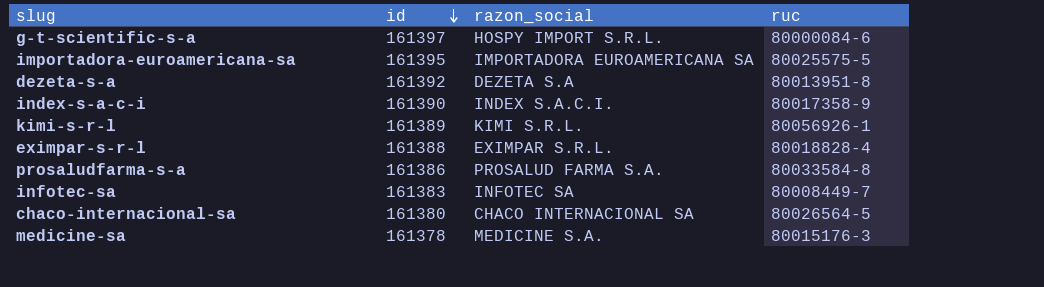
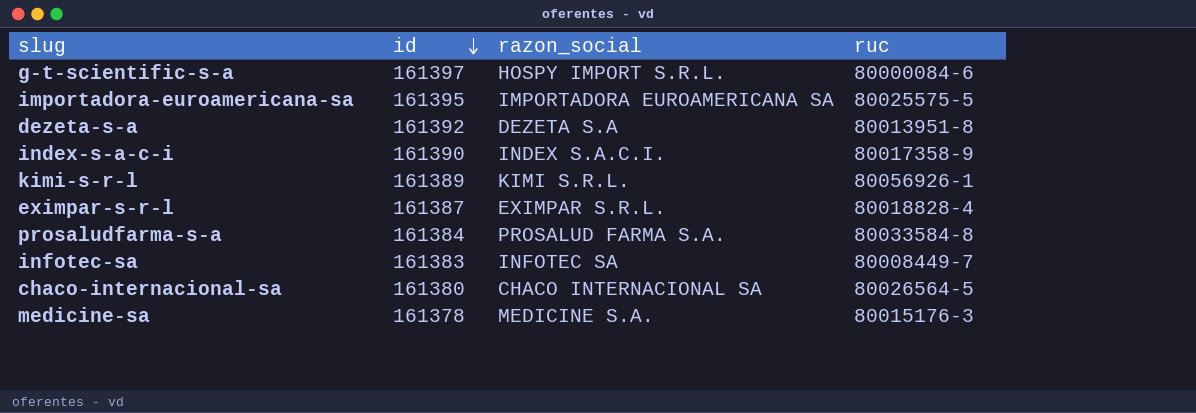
eximpar-s-r-l | id: 161388 -> 161387
prosaludfarma-s-a | id: 161386 -> 161384

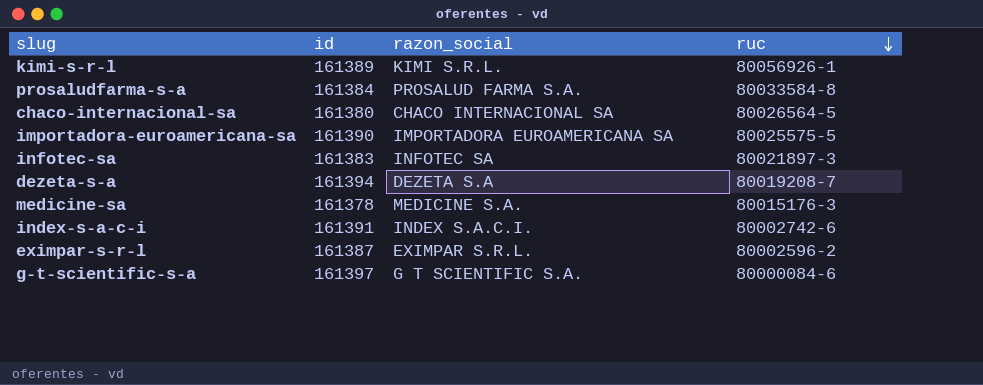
row order: id descending -> ruc descending
importadora-euroamericana-sa | id: 161395 -> 161390
infotec-sa | ruc: 80008449-7 -> 80021897-3
dezeta-s-a | id: 161392 -> 161394
dezeta-s-a | ruc: 80013951-8 -> 80019208-7
index-s-a-c-i | id: 161390 -> 161391
index-s-a-c-i | ruc: 80017358-9 -> 80002742-6
eximpar-s-r-l | ruc: 80018828-4 -> 80002596-2
g-t-scientific-s-a | razon_social: HOSPY IMPORT S.R.L. -> G T SCIENTIFIC S.A.

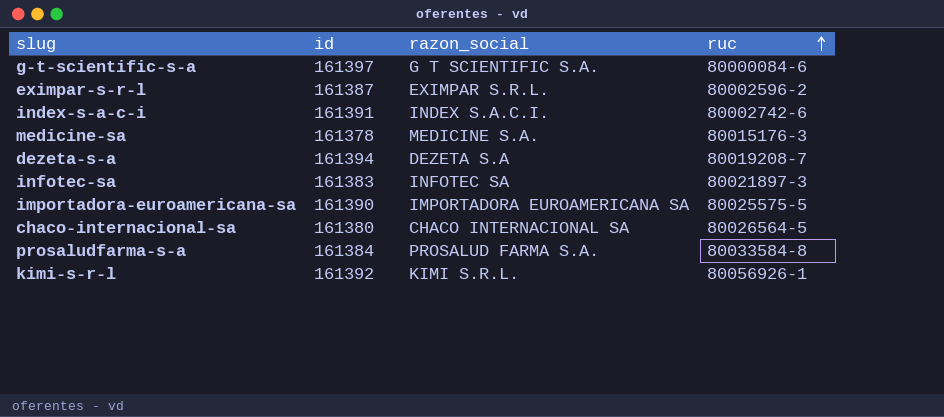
row order: ruc descending -> ruc ascending
kimi-s-r-l | id: 161389 -> 161392

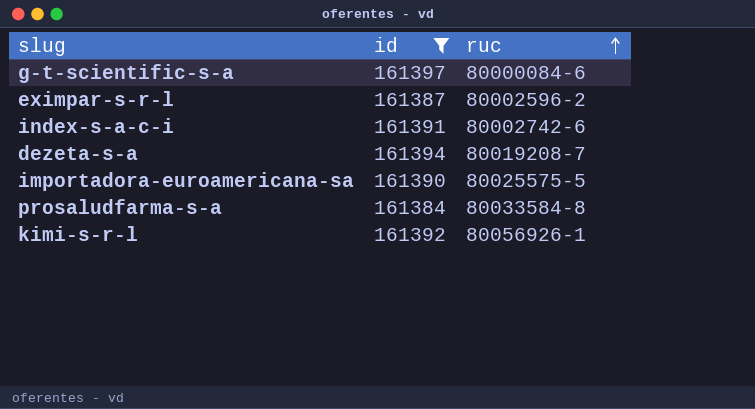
filter: none -> id >= 161384
column razon_social | position: 3 -> none

